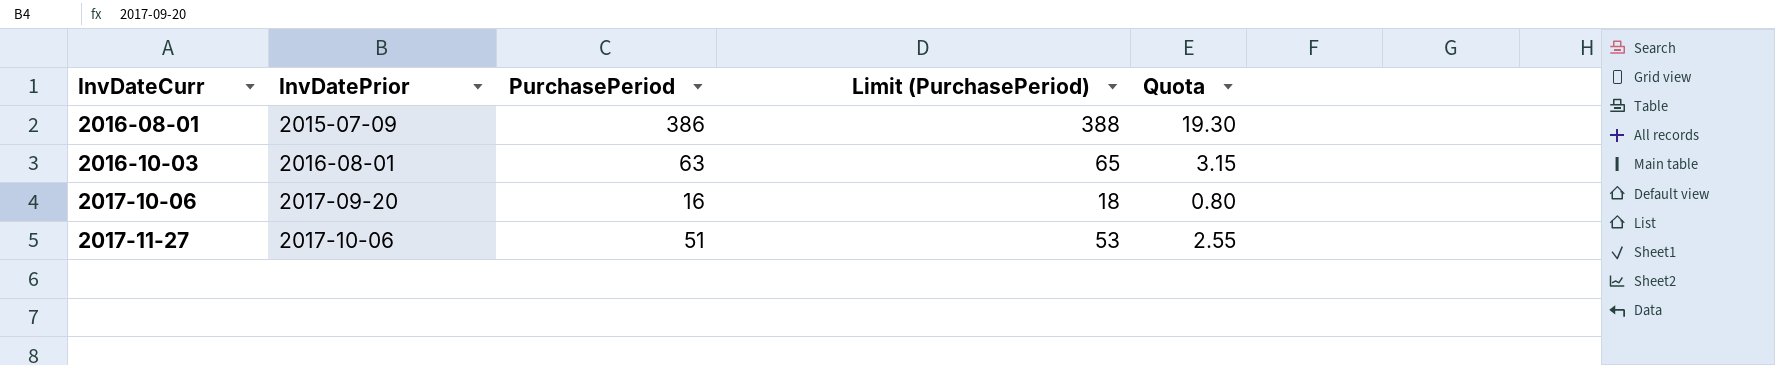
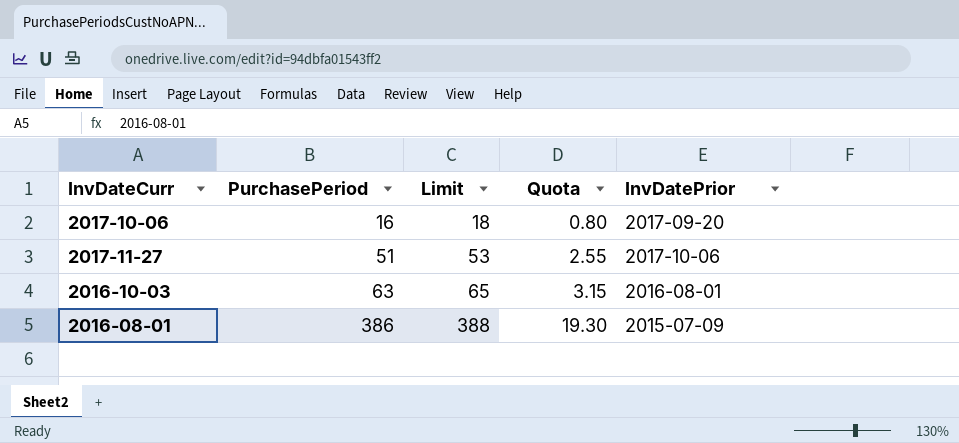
row order: InvDateCurr ascending -> PurchasePeriod ascending
column name: Limit (PurchasePeriod) -> Limit
column InvDatePrior | position: 2 -> 5

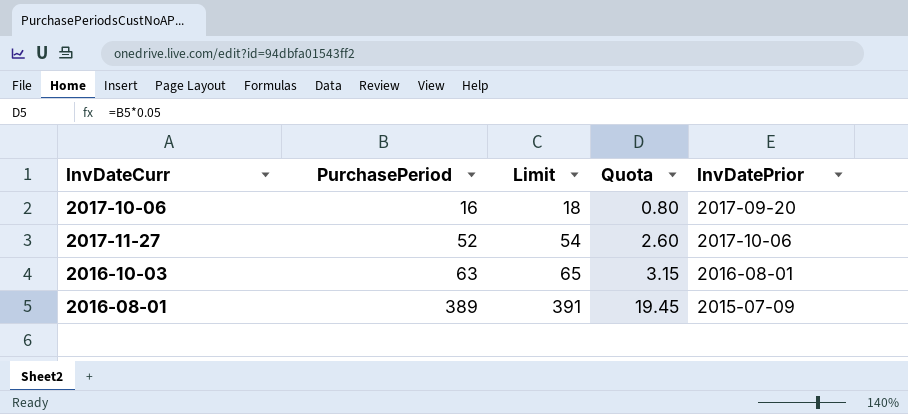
2017-11-27 | PurchasePeriod: 51 -> 52
2017-11-27 | Limit: 53 -> 54
2017-11-27 | Quota: 2.55 -> 2.60
2016-08-01 | PurchasePeriod: 386 -> 389
2016-08-01 | Limit: 388 -> 391
2016-08-01 | Quota: 19.30 -> 19.45

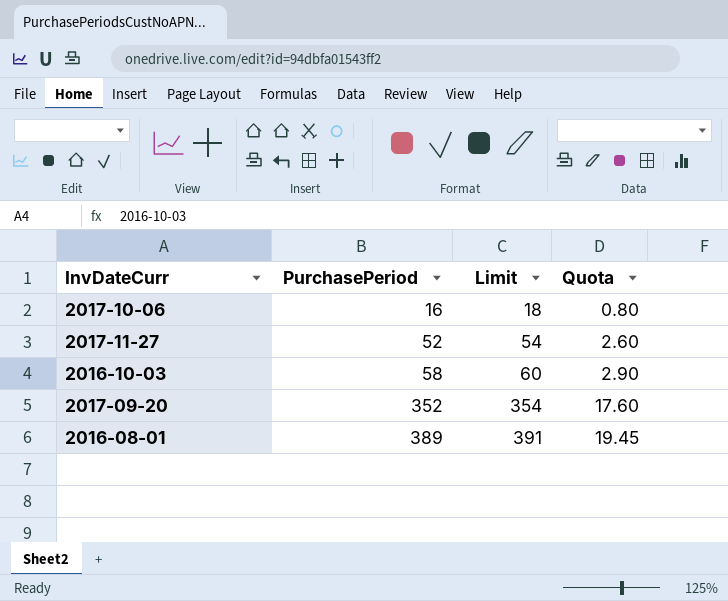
column InvDatePrior | position: 5 -> none
2016-10-03 | PurchasePeriod: 63 -> 58
2016-10-03 | Limit: 65 -> 60
2016-10-03 | Quota: 3.15 -> 2.90
row 2017-09-20: none -> 352 | 354 | 17.60

